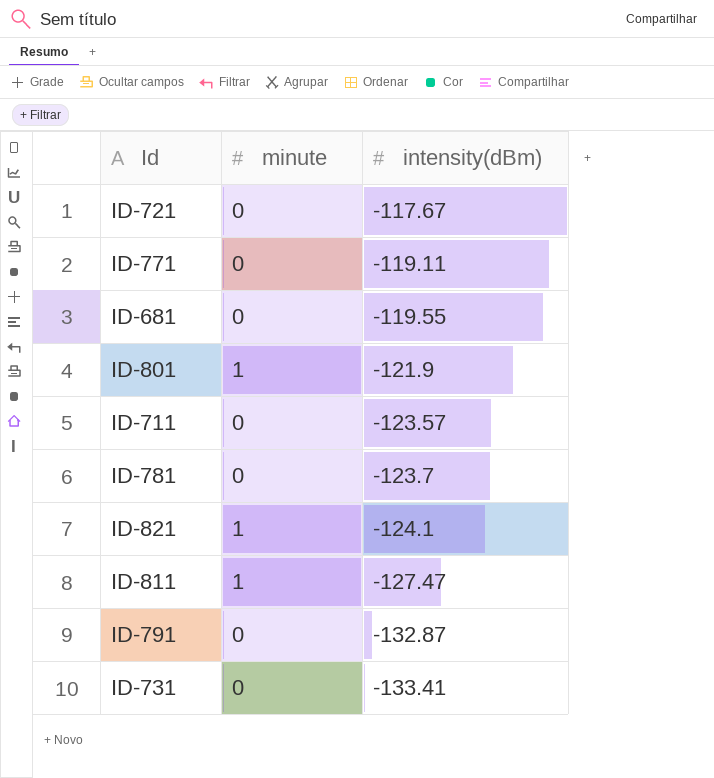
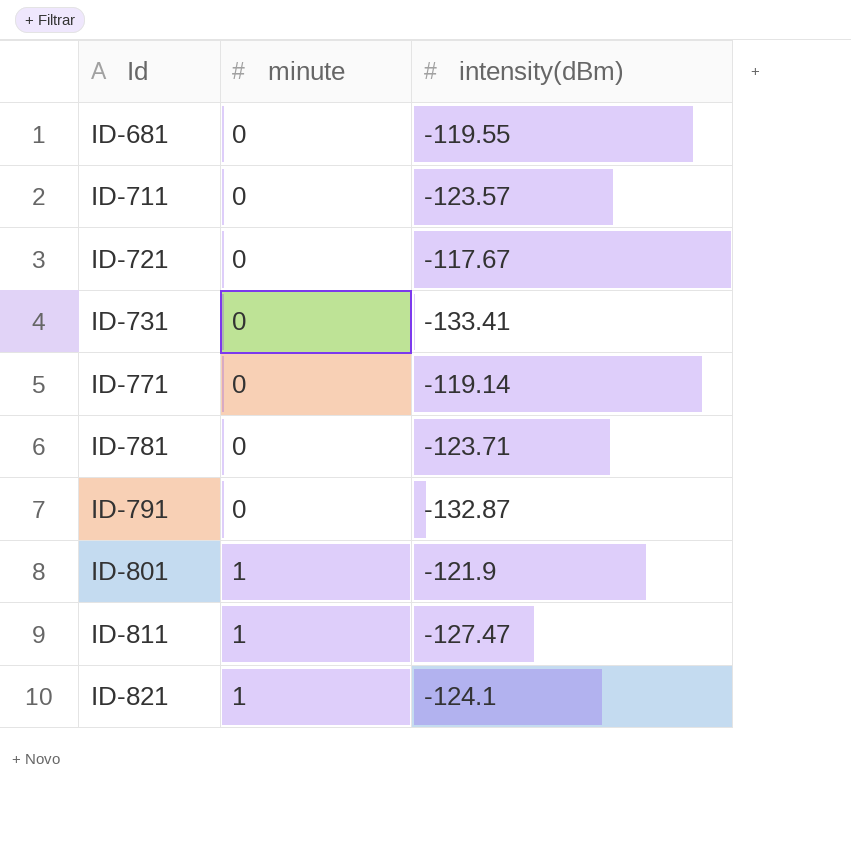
row order: intensity(dBm) descending -> Id ascending
ID-771 | intensity(dBm): -119.11 -> -119.14
ID-781 | intensity(dBm): -123.7 -> -123.71

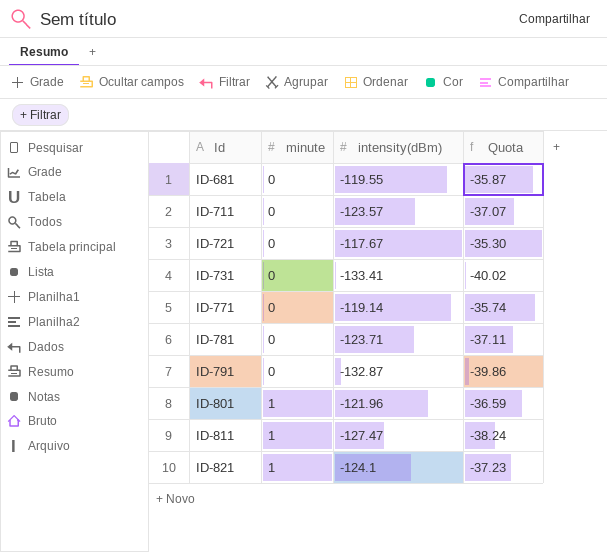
column Quota | formula: none -> [intensity(dBm)] * 0.3
ID-801 | intensity(dBm): -121.9 -> -121.96

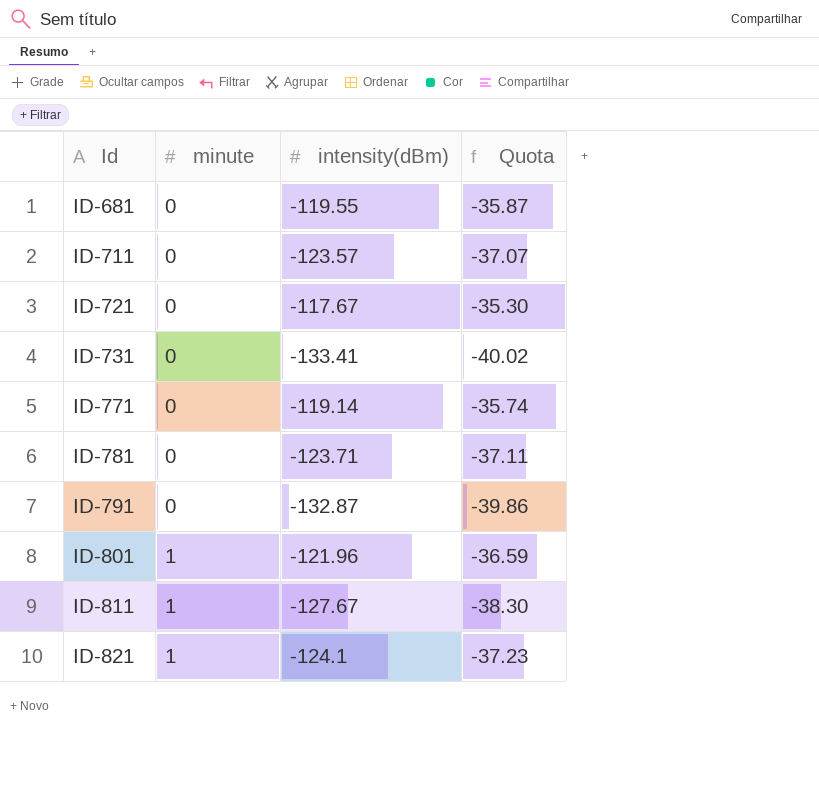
ID-811 | intensity(dBm): -127.47 -> -127.67
ID-811 | Quota: -38.24 -> -38.30

